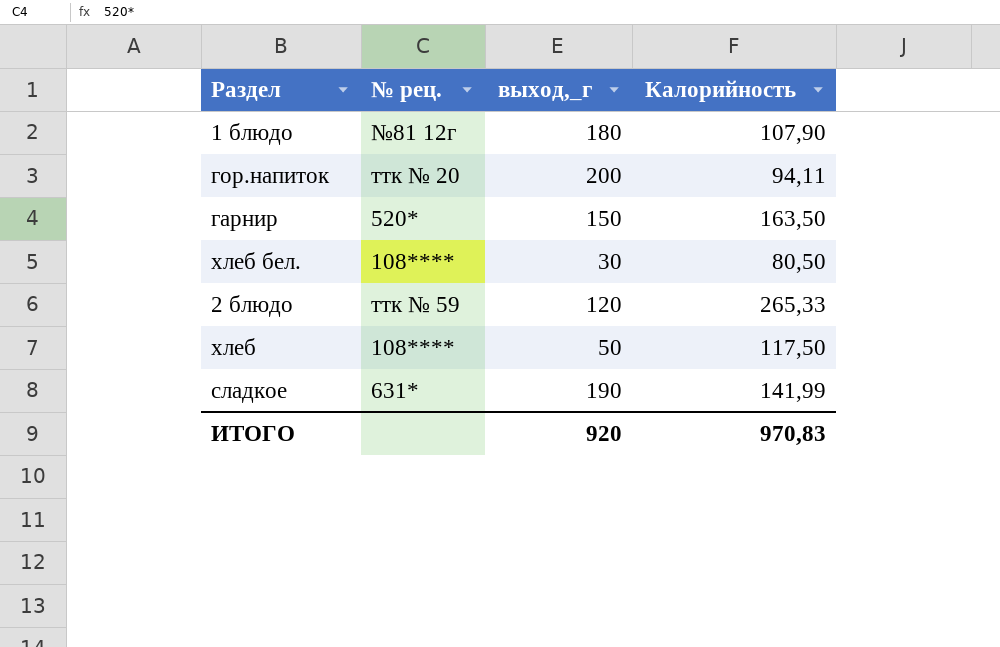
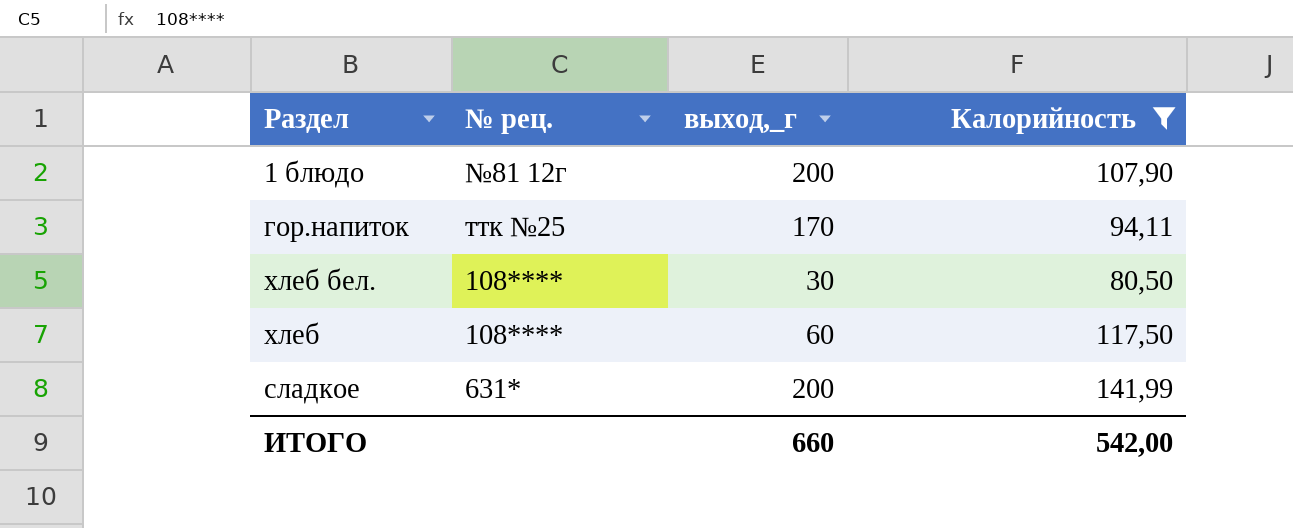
filter: none -> Калорийность <= 141,99
1 блюдо | выход,_г: 180 -> 200
гор.напиток | № рец.: ттк № 20 -> ттк №25
гор.напиток | выход,_г: 200 -> 170
хлеб | выход,_г: 50 -> 60
сладкое | выход,_г: 190 -> 200
ИТОГО | выход,_г: 920 -> 660
ИТОГО | Калорийность: 970,83 -> 542,00

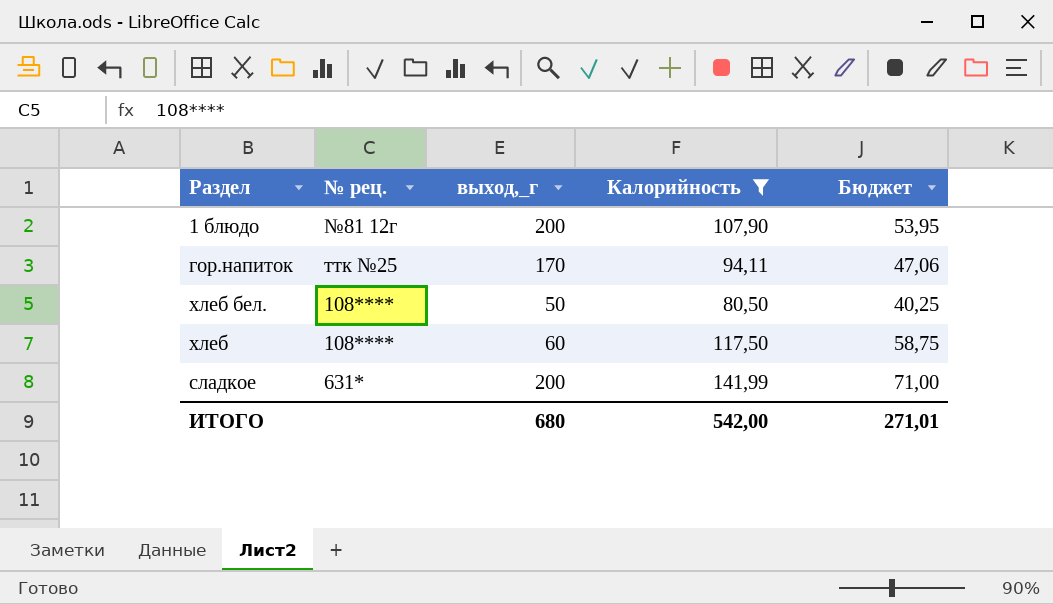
column Бюджет | formula: none -> [Калорийность] * 0,5
хлеб бел. | выход,_г: 30 -> 50
ИТОГО | выход,_г: 660 -> 680

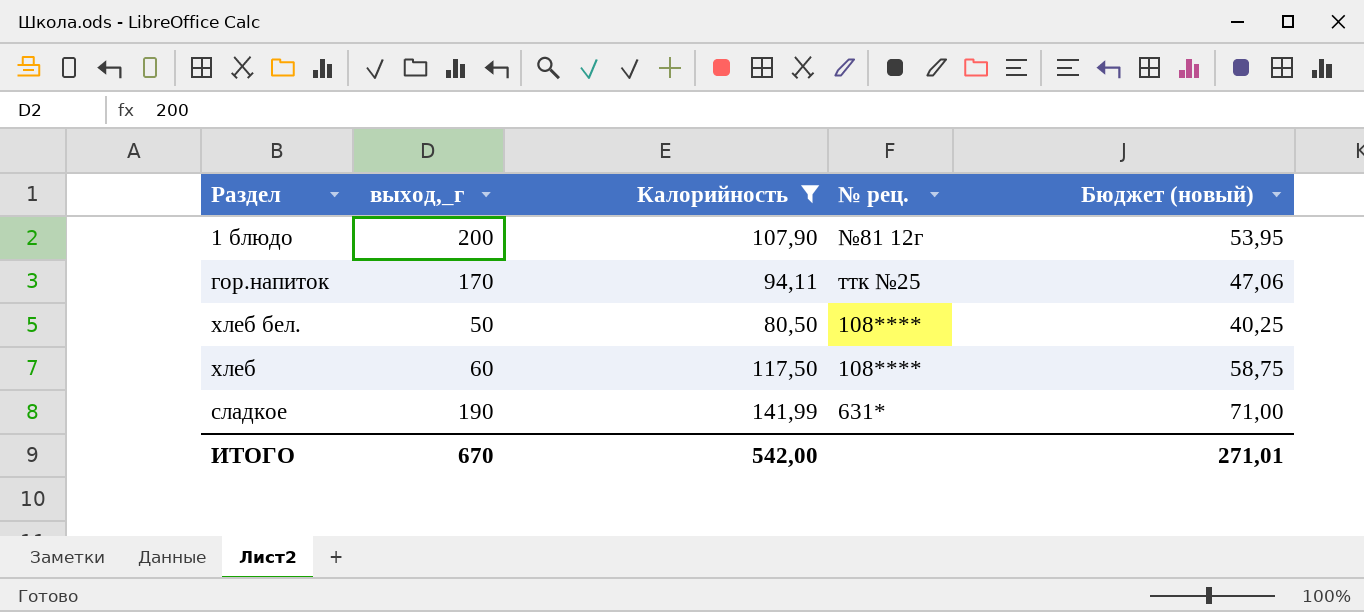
column № рец. | position: 2 -> 4
column name: Бюджет -> Бюджет (новый)
сладкое | выход,_г: 200 -> 190
ИТОГО | выход,_г: 680 -> 670

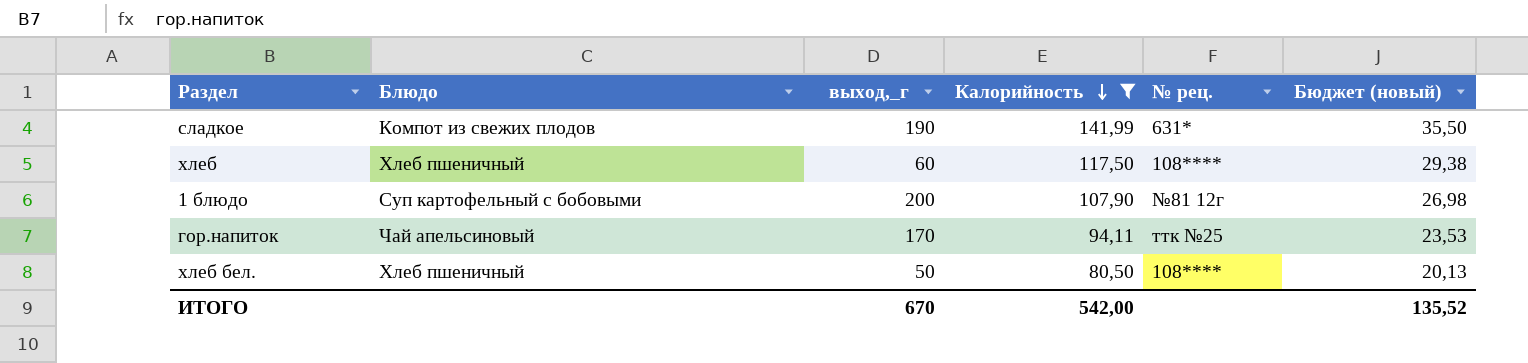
row order: none -> Калорийность descending
column Блюдо | position: none -> 2
column Бюджет (новый) | formula: [Калорийность] * 0,5 -> [Калорийность] * 0,25
ИТОГО | Бюджет (новый): 271,01 -> 135,52

